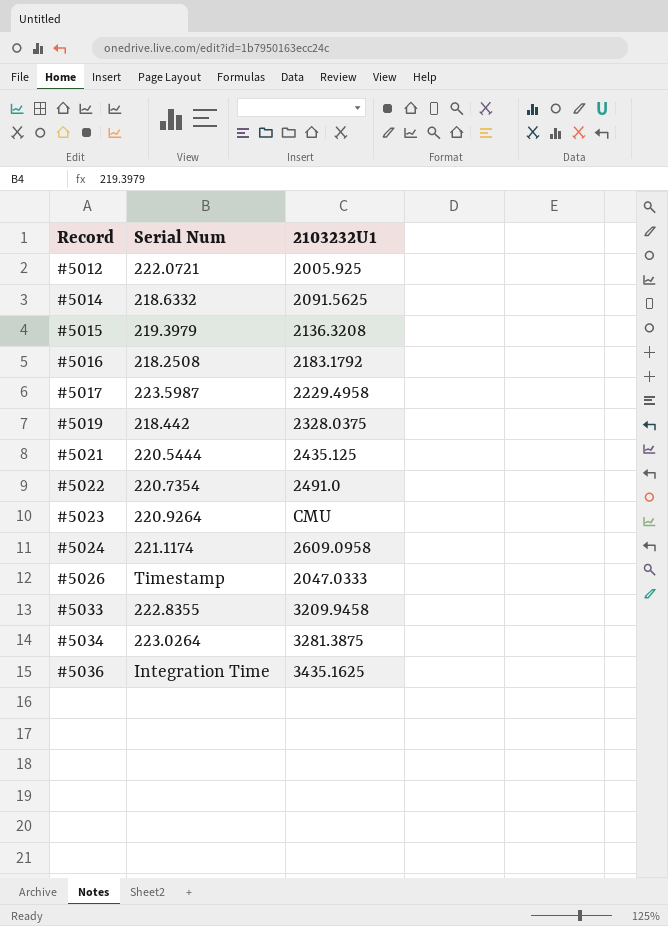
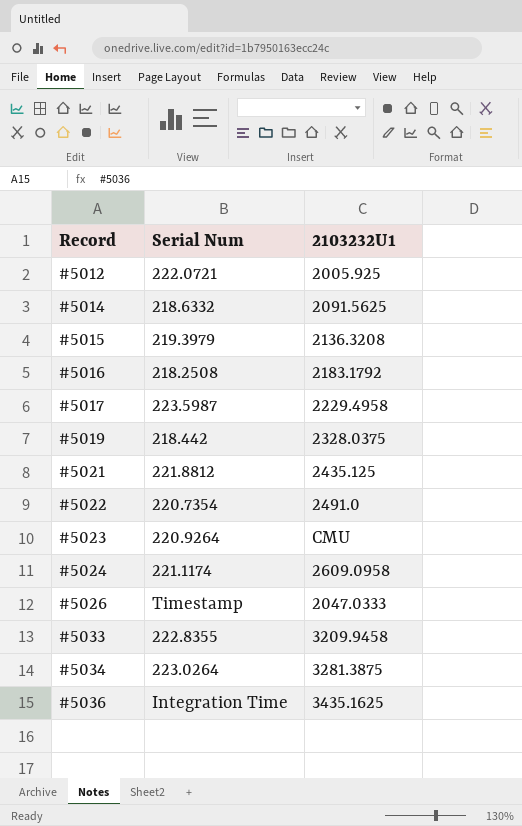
#5021 | Serial Num: 220.5444 -> 221.8812

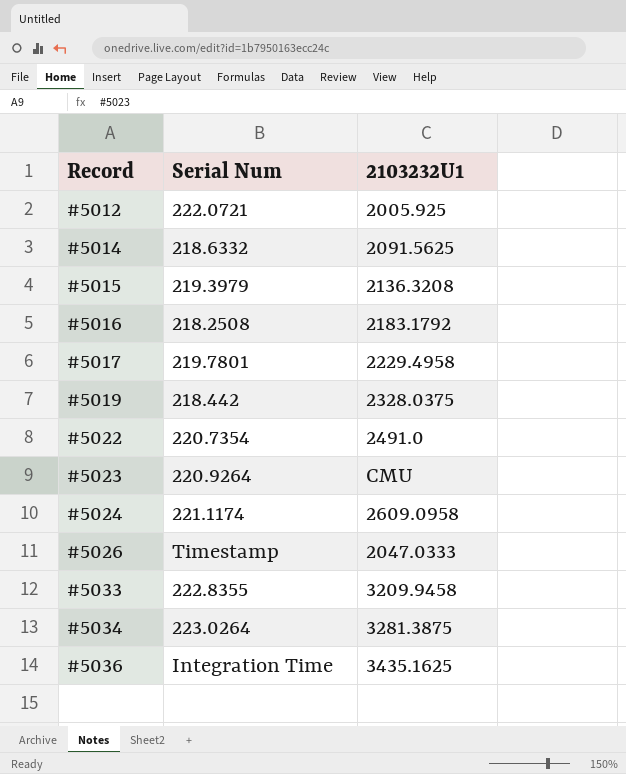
row #5021: 221.8812 | 2435.125 -> none
#5017 | Serial Num: 223.5987 -> 219.7801

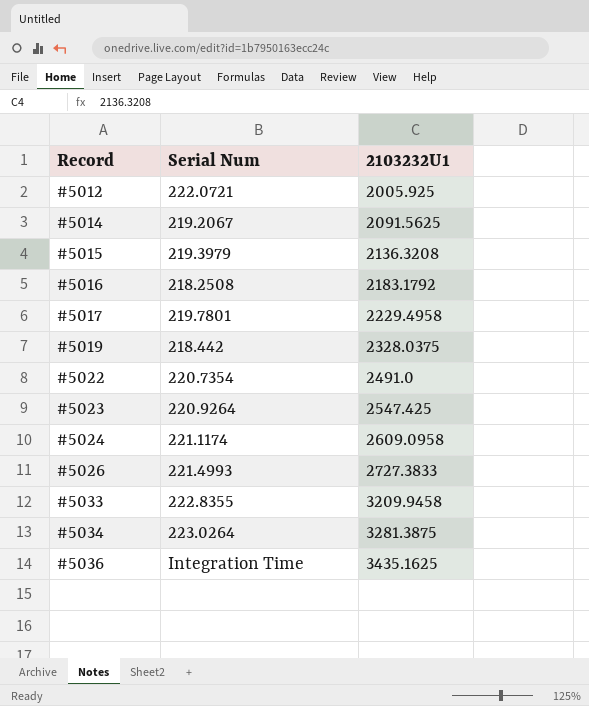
#5014 | Serial Num: 218.6332 -> 219.2067
#5023 | 2103232U1: CMU -> 2547.425
#5026 | Serial Num: Timestamp -> 221.4993
#5026 | 2103232U1: 2047.0333 -> 2727.3833

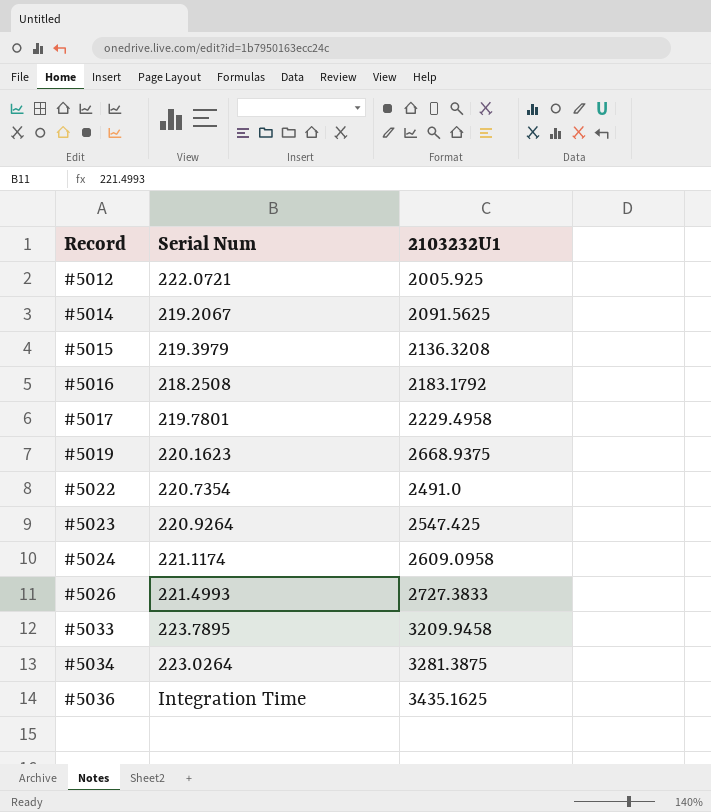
#5019 | Serial Num: 218.442 -> 220.1623
#5019 | 2103232U1: 2328.0375 -> 2668.9375
#5033 | Serial Num: 222.8355 -> 223.7895

